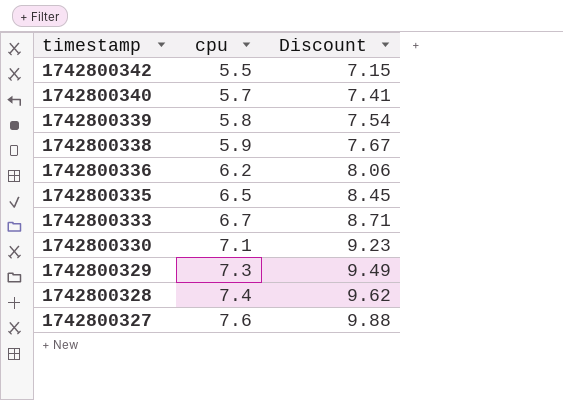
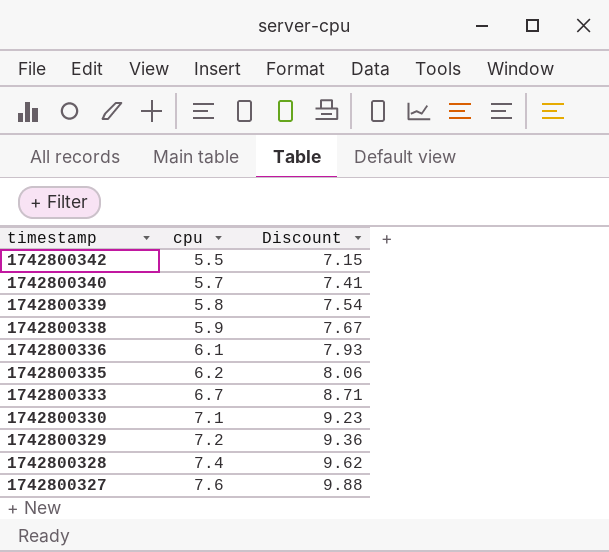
1742800336 | cpu: 6.2 -> 6.1
1742800336 | Discount: 8.06 -> 7.93
1742800335 | cpu: 6.5 -> 6.2
1742800335 | Discount: 8.45 -> 8.06
1742800329 | cpu: 7.3 -> 7.2
1742800329 | Discount: 9.49 -> 9.36

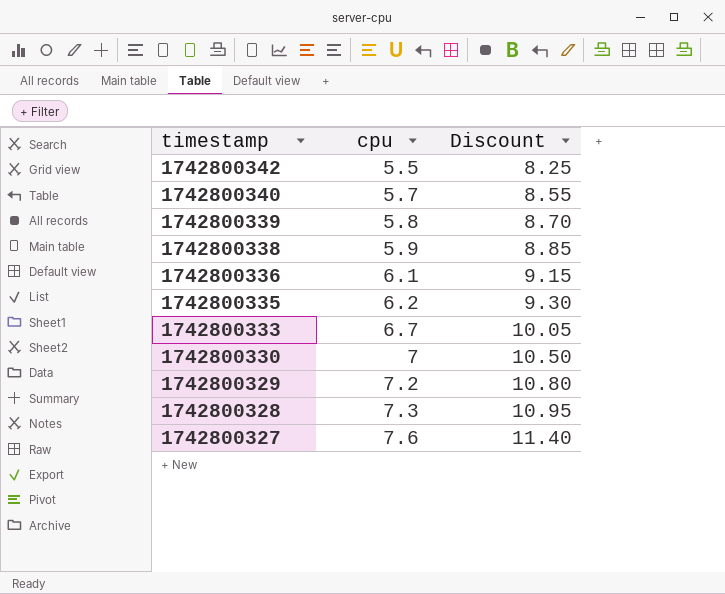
column Discount | formula: [cpu] * 1.3 -> [cpu] * 1.5
1742800330 | cpu: 7.1 -> 7
1742800328 | cpu: 7.4 -> 7.3

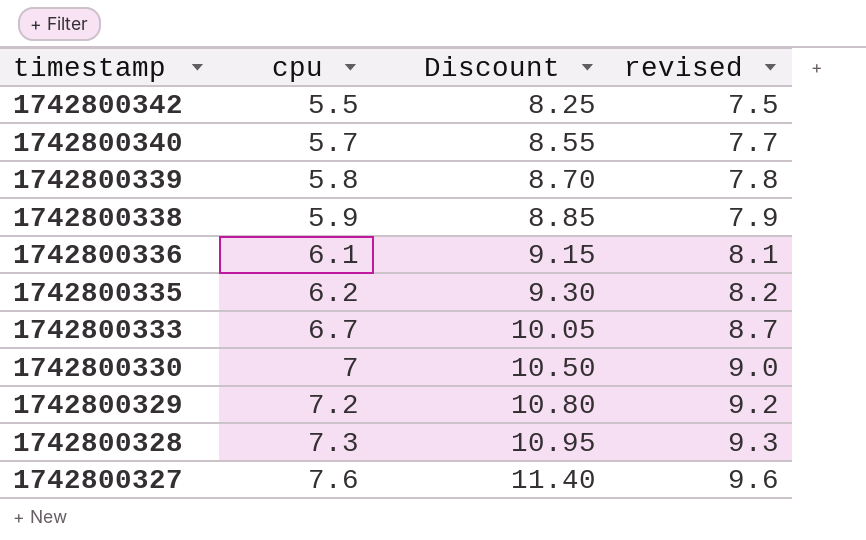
column revised | formula: none -> [cpu] + 2

